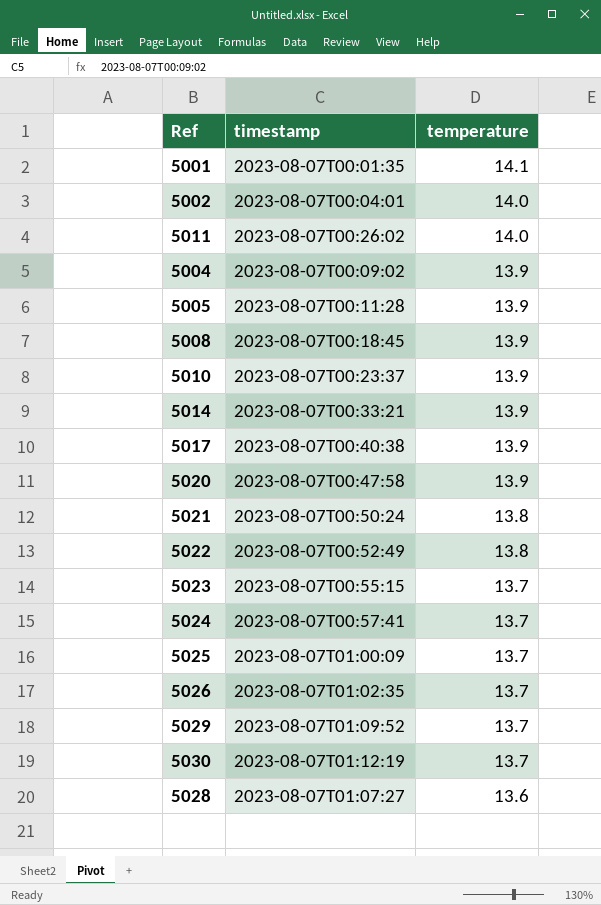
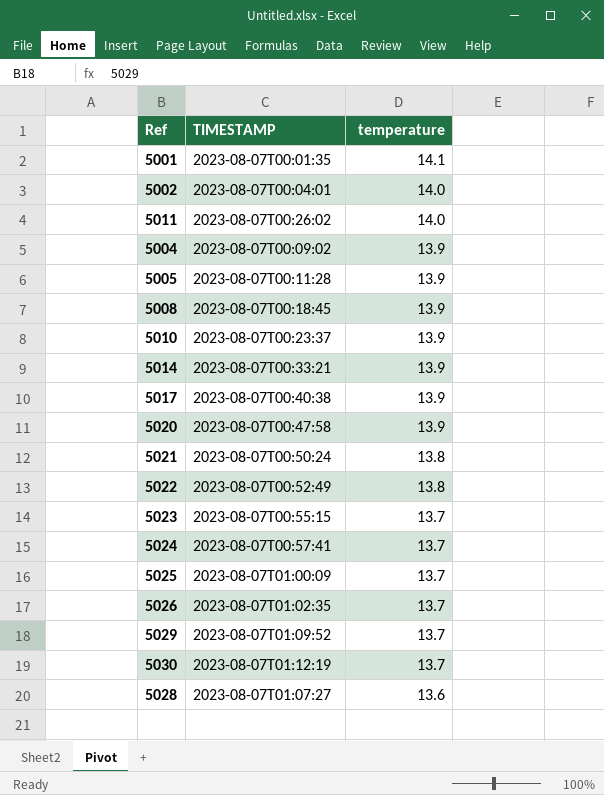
column name: timestamp -> TIMESTAMP

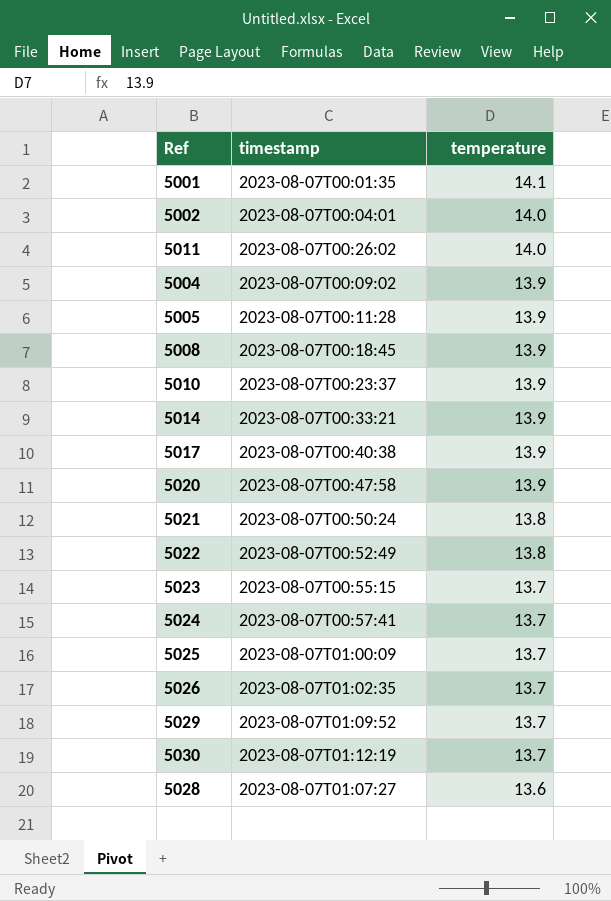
column name: TIMESTAMP -> timestamp

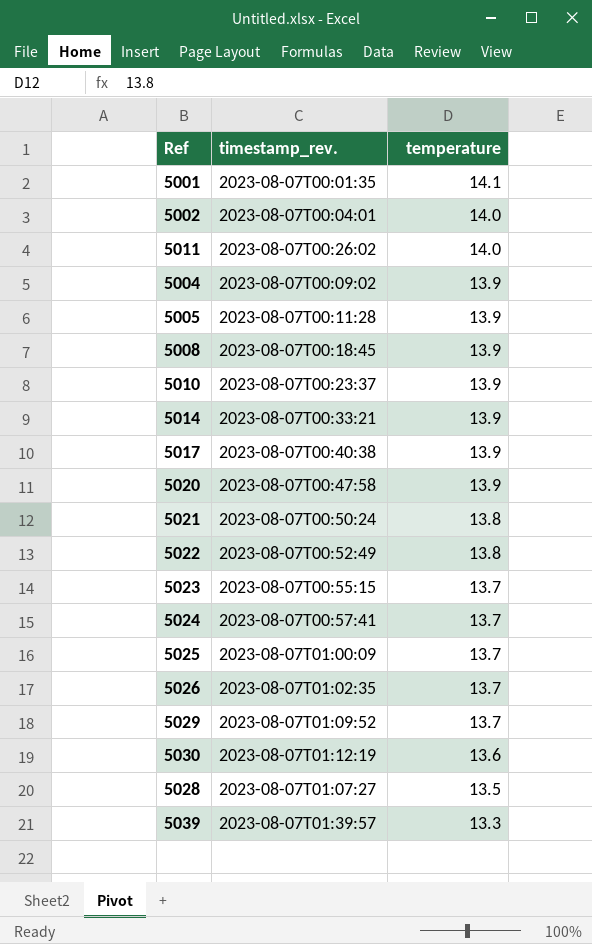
column name: timestamp -> timestamp_rev.
5030 | temperature: 13.7 -> 13.6
5028 | temperature: 13.6 -> 13.5
row 5039: none -> 2023-08-07T01:39:57 | 13.3

